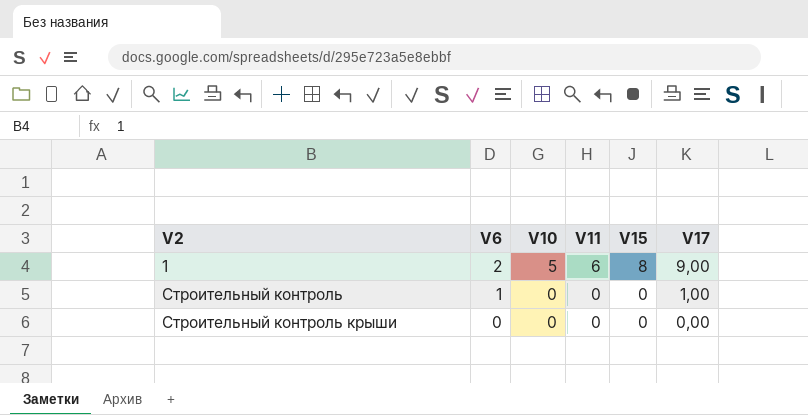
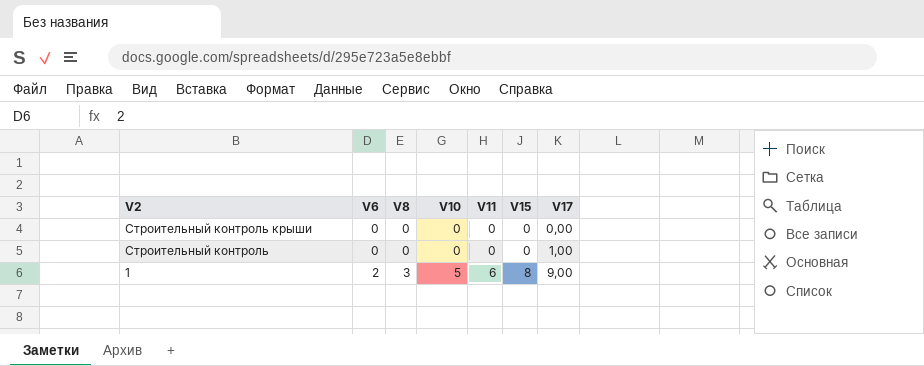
row order: V2 ascending -> V2 descending
column V8 | position: none -> 3
Строительный контроль | V6: 1 -> 0

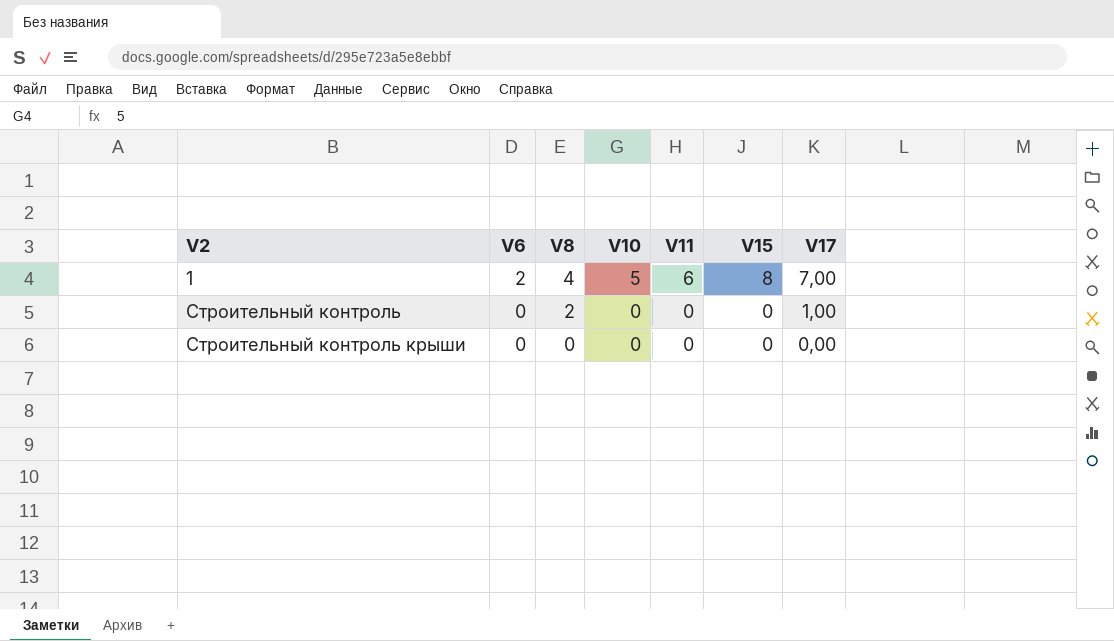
row order: V2 descending -> V2 ascending
1 | V8: 3 -> 4
1 | V17: 9,00 -> 7,00
Строительный контроль | V8: 0 -> 2

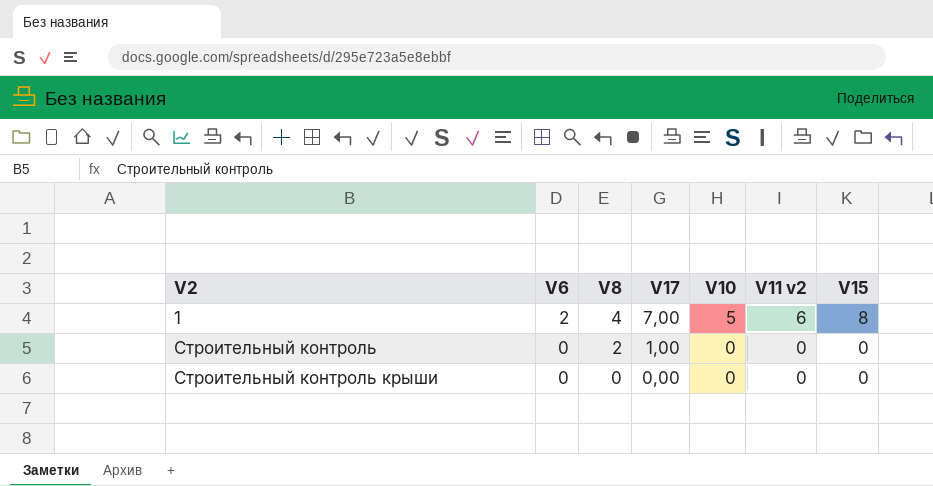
column V17 | position: 7 -> 4
column name: V11 -> V11 v2

